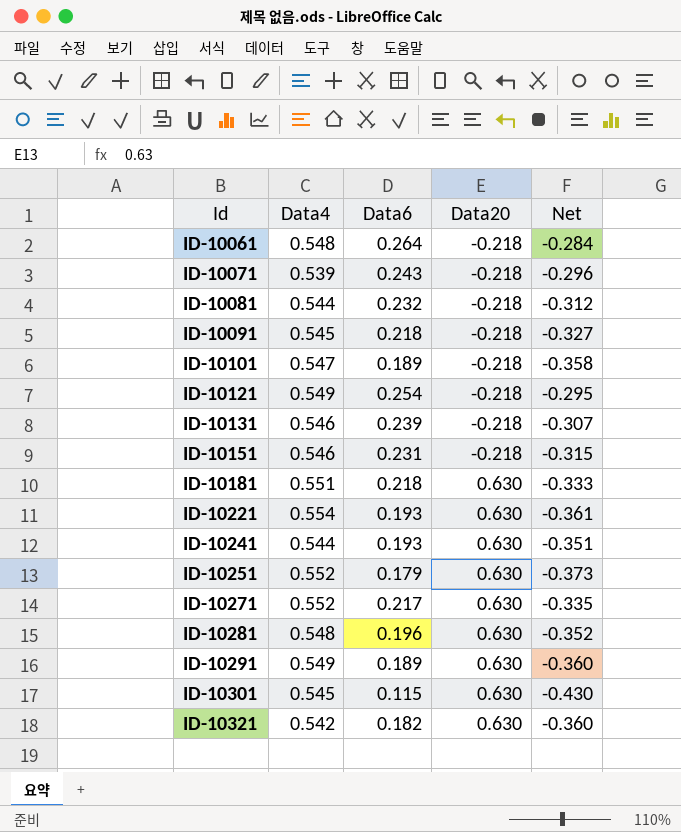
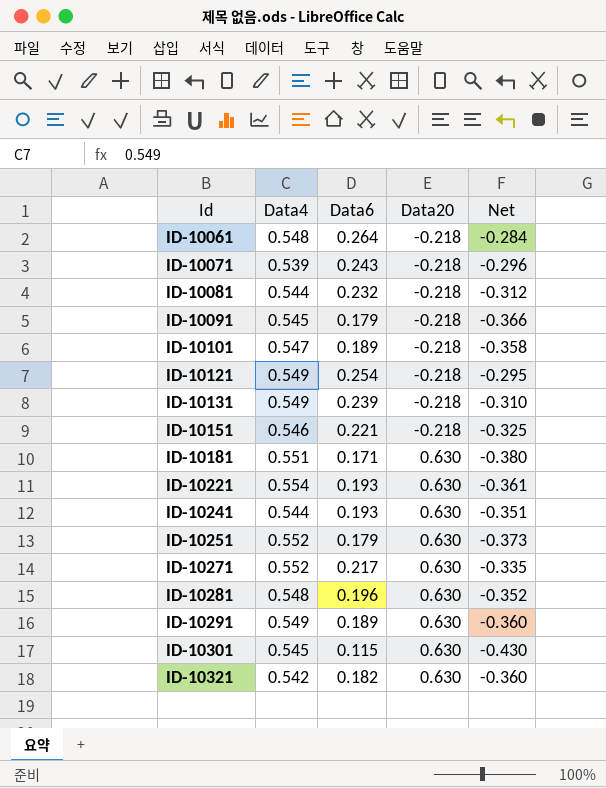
ID-10091 | Data6: 0.218 -> 0.179
ID-10091 | Net: -0.327 -> -0.366
ID-10131 | Data4: 0.546 -> 0.549
ID-10131 | Net: -0.307 -> -0.310
ID-10151 | Data6: 0.231 -> 0.221
ID-10151 | Net: -0.315 -> -0.325
ID-10181 | Data6: 0.218 -> 0.171
ID-10181 | Net: -0.333 -> -0.380

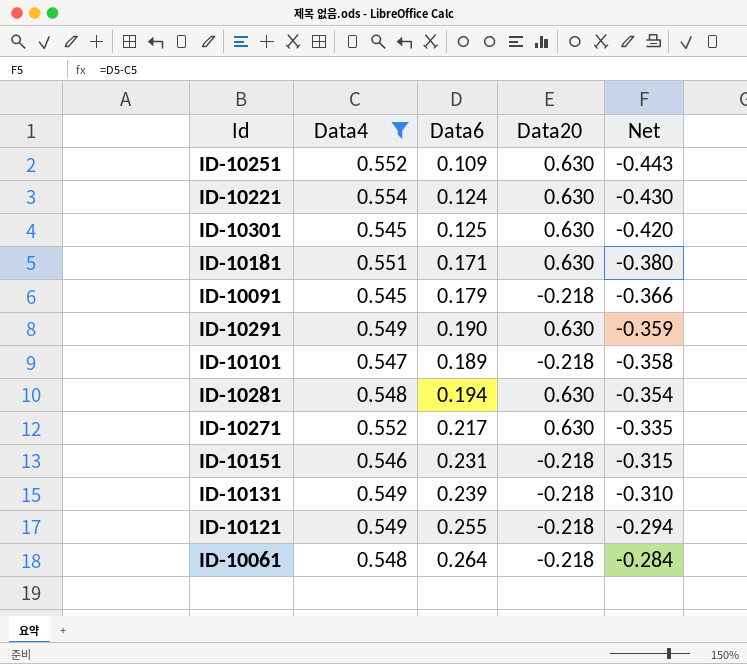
filter: none -> Data4 >= 0.545
row order: Id ascending -> Net ascending
ID-10251 | Data6: 0.179 -> 0.109
ID-10251 | Net: -0.373 -> -0.443
ID-10221 | Data6: 0.193 -> 0.124
ID-10221 | Net: -0.361 -> -0.430
ID-10301 | Data6: 0.115 -> 0.125
ID-10301 | Net: -0.430 -> -0.420
ID-10291 | Data6: 0.189 -> 0.190
ID-10291 | Net: -0.360 -> -0.359
ID-10281 | Data6: 0.196 -> 0.194
ID-10281 | Net: -0.352 -> -0.354
ID-10151 | Data6: 0.221 -> 0.231
ID-10151 | Net: -0.325 -> -0.315
ID-10121 | Data6: 0.254 -> 0.255
ID-10121 | Net: -0.295 -> -0.294

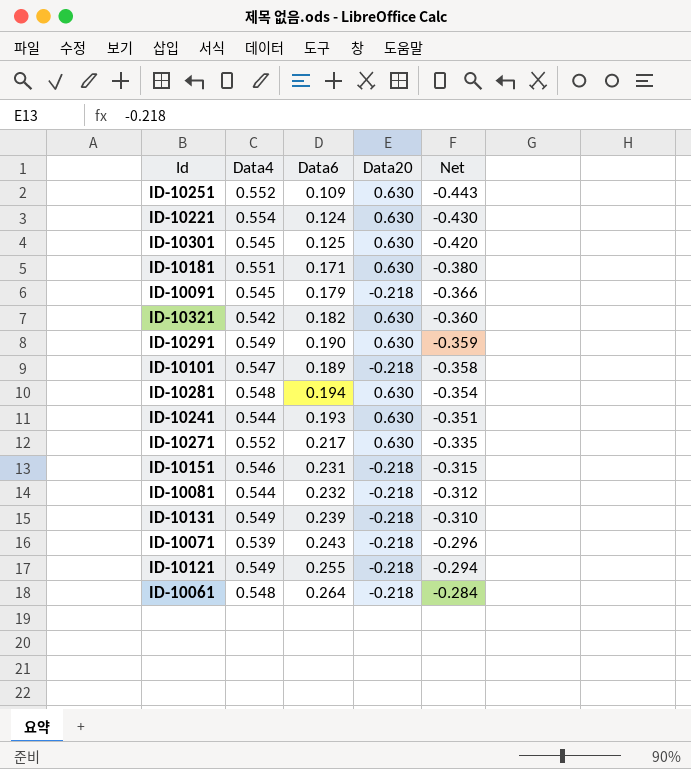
filter: Data4 >= 0.545 -> none

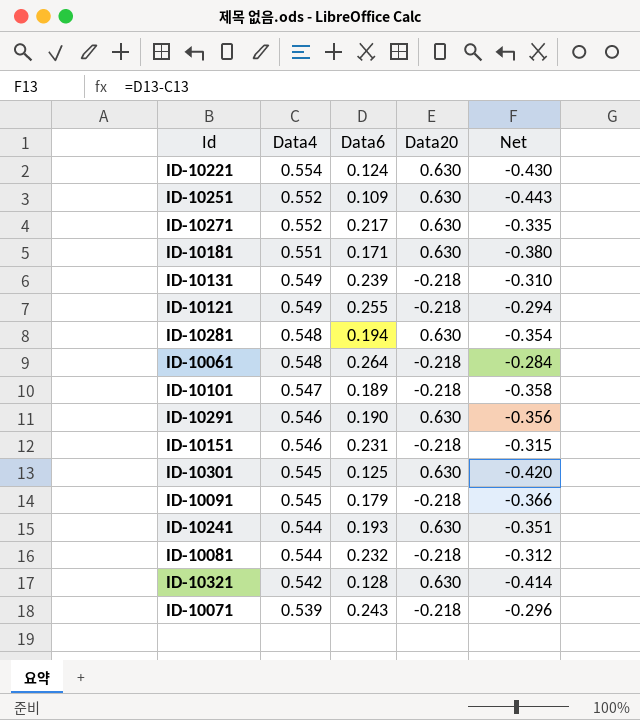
row order: Net ascending -> Data4 descending
ID-10291 | Data4: 0.549 -> 0.546
ID-10291 | Net: -0.359 -> -0.356
ID-10321 | Data6: 0.182 -> 0.128
ID-10321 | Net: -0.360 -> -0.414

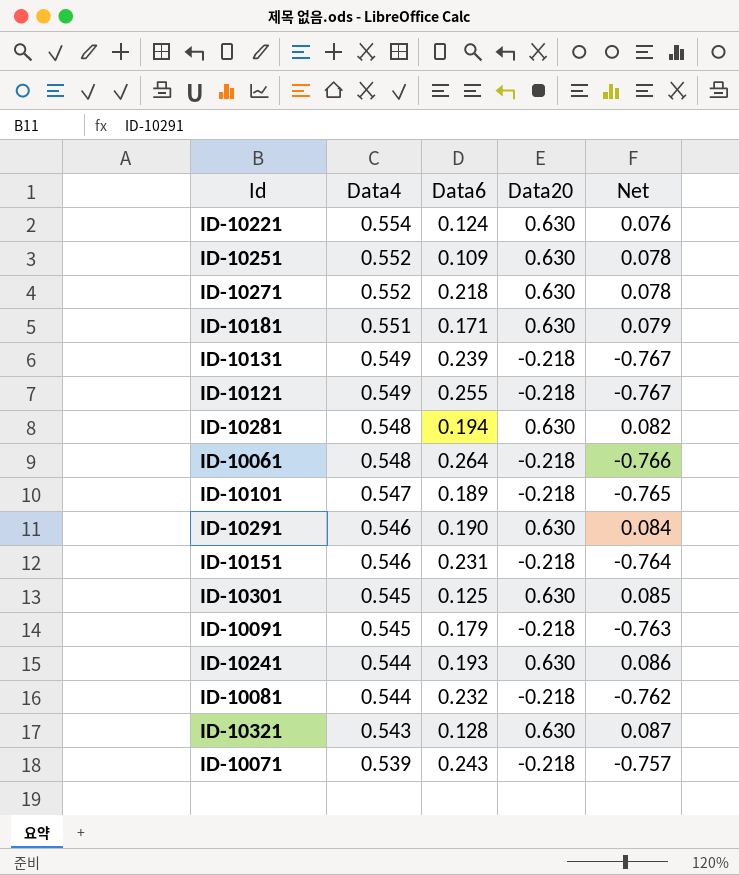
column Net | formula: [Data6] - [Data4] -> [Data20] - [Data4]
ID-10271 | Data6: 0.217 -> 0.218
ID-10321 | Data4: 0.542 -> 0.543

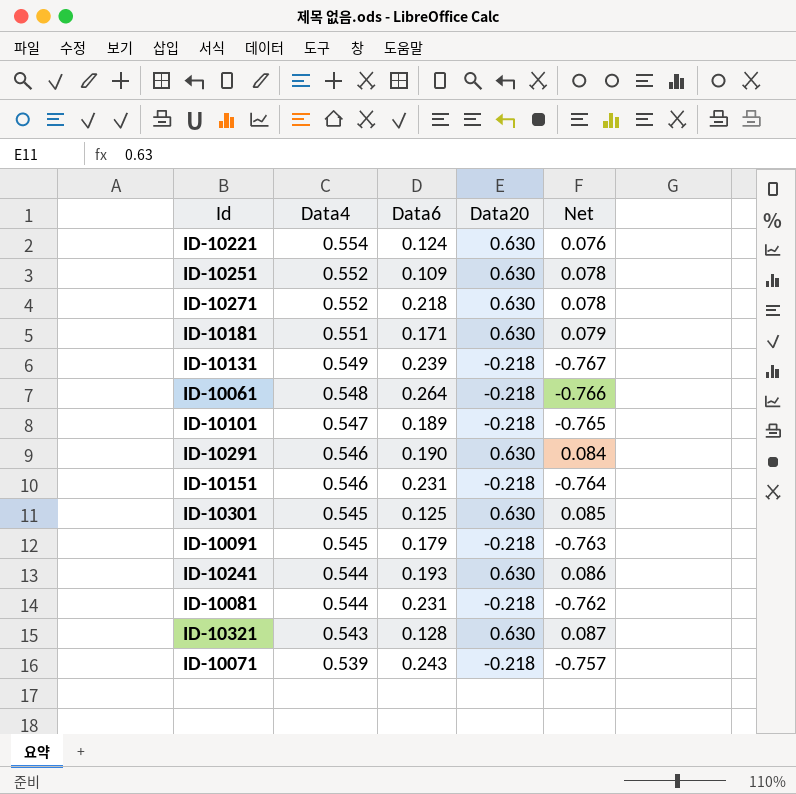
row ID-10121: 0.549 | 0.255 | -0.218 | -0.767 -> none
row ID-10281: 0.548 | 0.194 | 0.630 | 0.082 -> none
ID-10081 | Data6: 0.232 -> 0.231

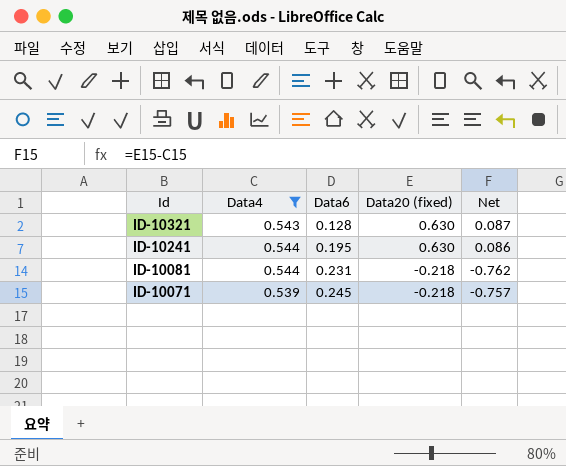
filter: none -> Data4 <= 0.544
row order: Data4 descending -> Id descending
column name: Data20 -> Data20 (fixed)
ID-10241 | Data6: 0.193 -> 0.195
ID-10071 | Data6: 0.243 -> 0.245

